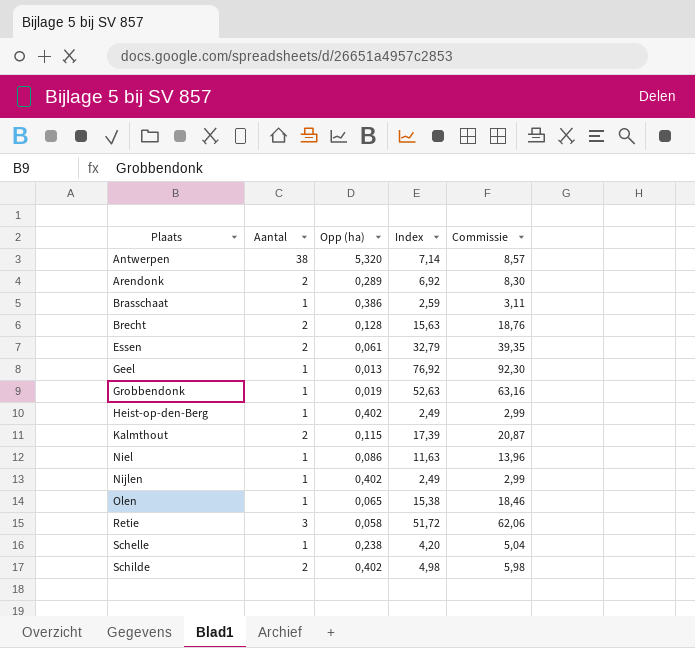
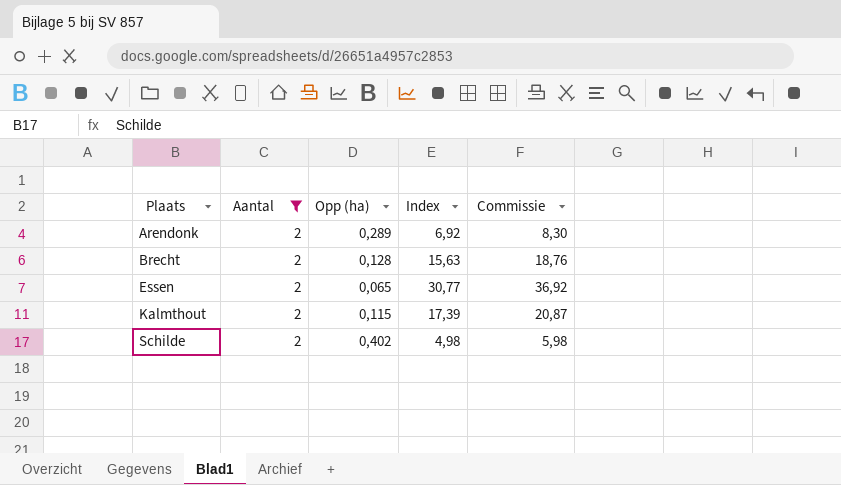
filter: none -> Aantal = 2
Essen | Opp (ha): 0,061 -> 0,065
Essen | Index: 32,79 -> 30,77
Essen | Commissie: 39,35 -> 36,92

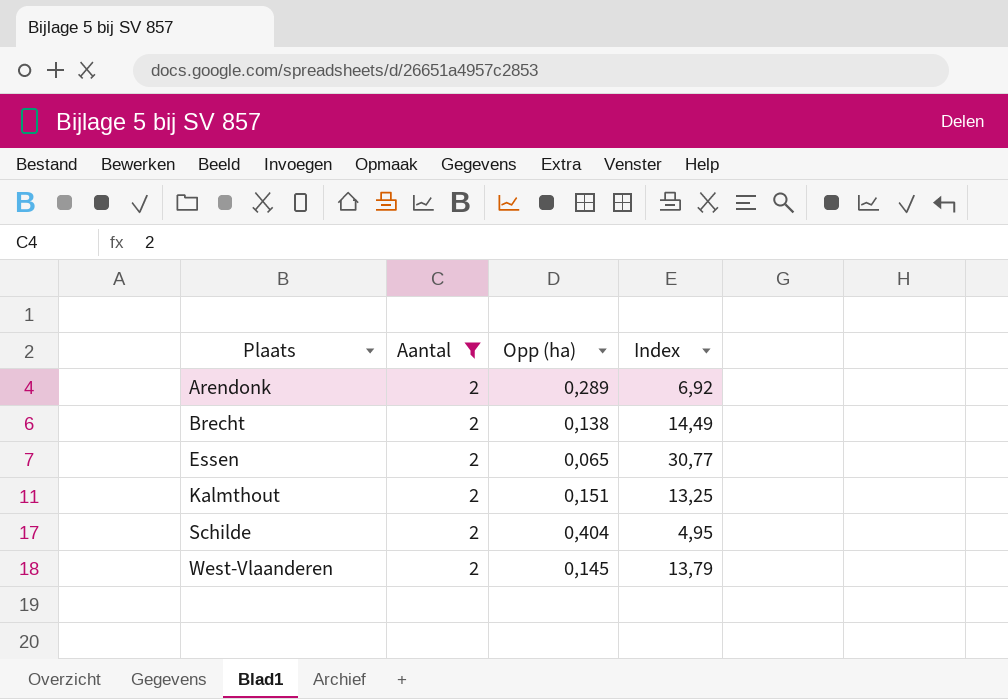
column Commissie | formula: [Index] * 1,2 -> none
Brecht | Opp (ha): 0,128 -> 0,138
Brecht | Index: 15,63 -> 14,49
Kalmthout | Opp (ha): 0,115 -> 0,151
Kalmthout | Index: 17,39 -> 13,25
Schilde | Opp (ha): 0,402 -> 0,404
Schilde | Index: 4,98 -> 4,95
row West-Vlaanderen: none -> 2 | 0,145 | 13,79

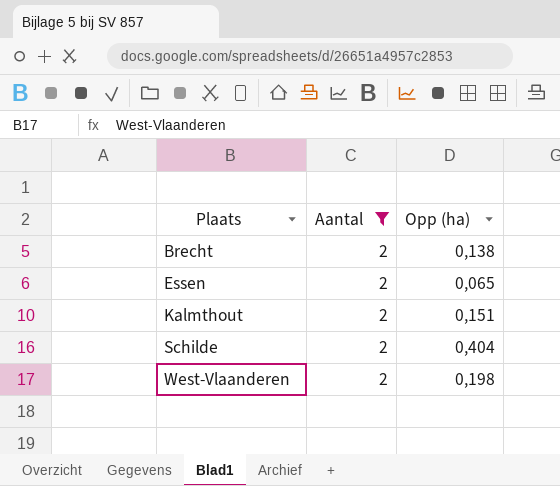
column Index | formula: [Aantal] / [Opp (ha)] -> none
row Arendonk: 2 | 0,289 | 6,92 -> none
West-Vlaanderen | Opp (ha): 0,145 -> 0,198

